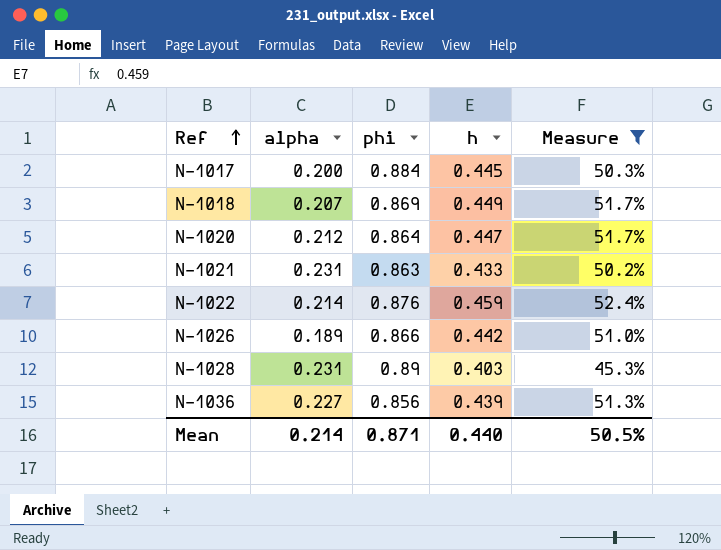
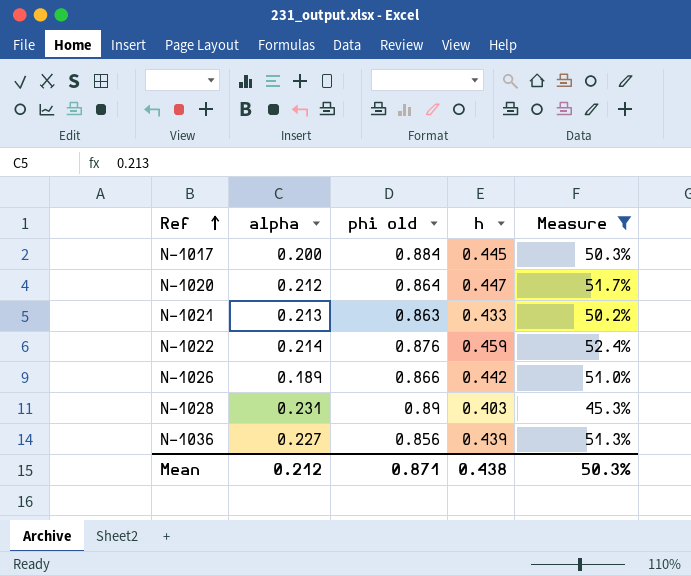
column name: phi -> phi old
row N-1018: 0.207 | 0.869 | 0.449 | 51.7% -> none
N-1021 | alpha: 0.231 -> 0.213
Mean | alpha: 0.214 -> 0.212
Mean | h: 0.440 -> 0.438
Mean | Measure: 50.5% -> 50.3%

